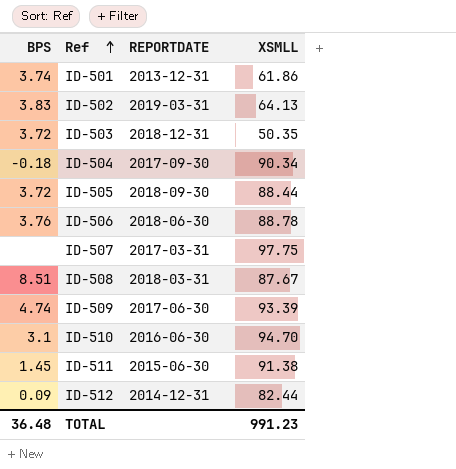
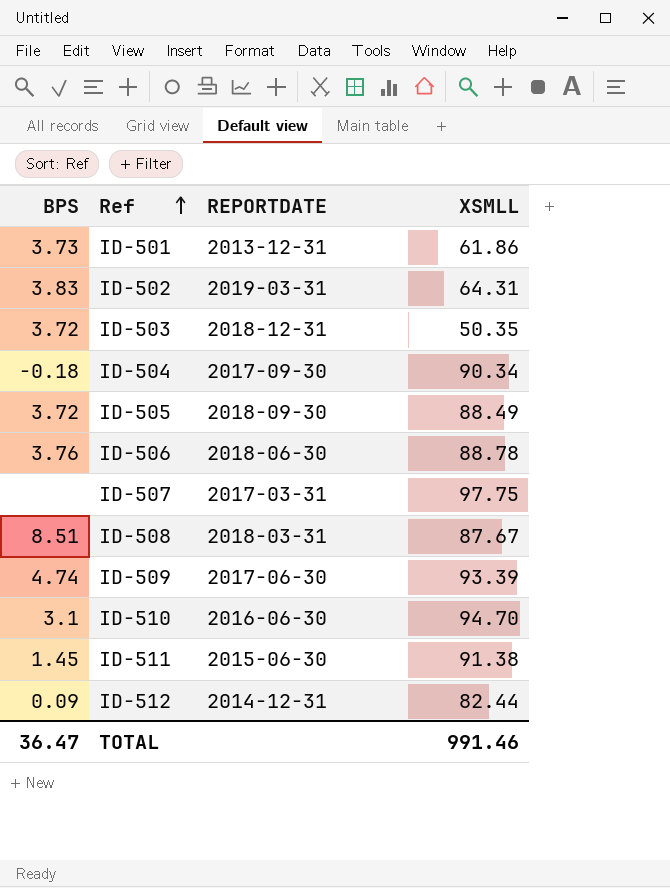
ID-501 | BPS: 3.74 -> 3.73
ID-502 | XSMLL: 64.13 -> 64.31
ID-505 | XSMLL: 88.44 -> 88.49
TOTAL | BPS: 36.48 -> 36.47
TOTAL | XSMLL: 991.23 -> 991.46

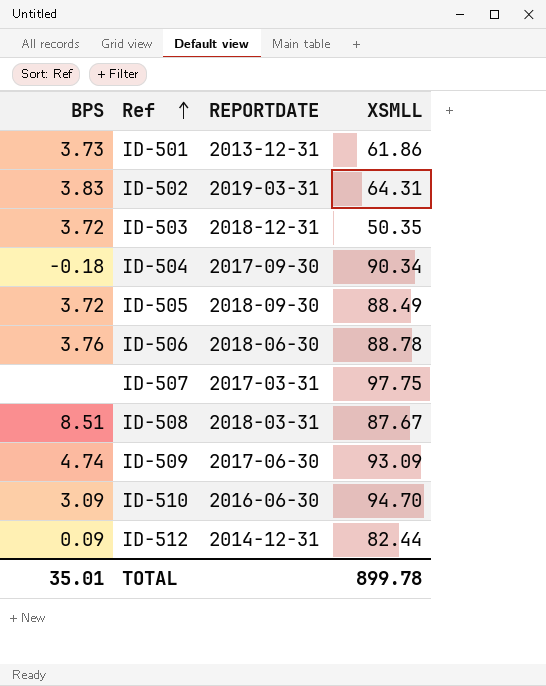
row ID-511: 1.45 | 2015-06-30 | 91.38 -> none
ID-509 | XSMLL: 93.39 -> 93.09
ID-510 | BPS: 3.1 -> 3.09
TOTAL | BPS: 36.47 -> 35.01
TOTAL | XSMLL: 991.46 -> 899.78

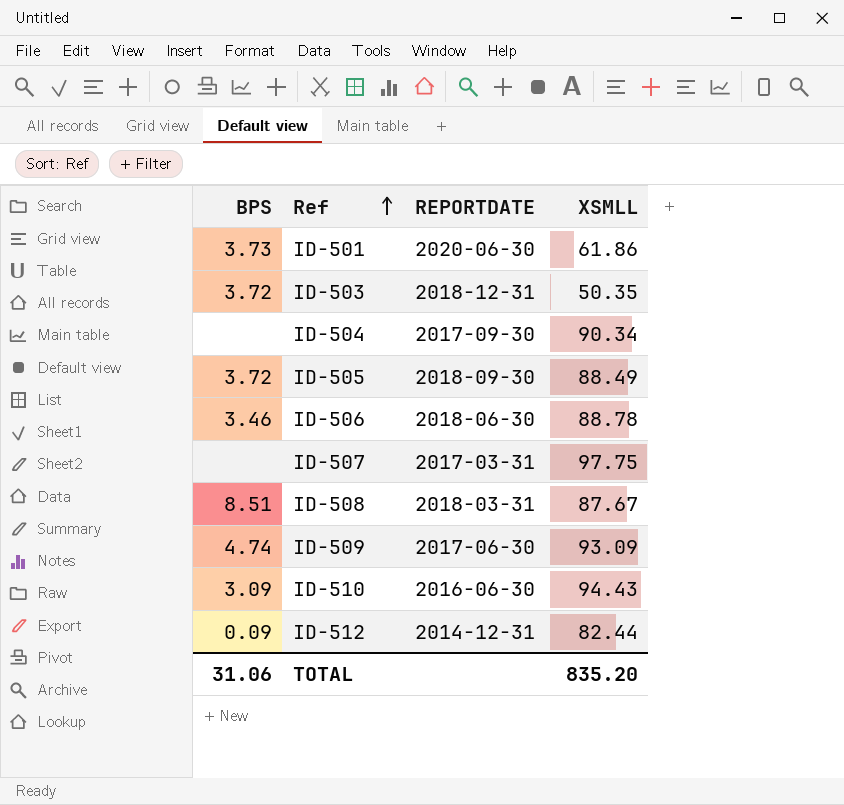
row ID-502: 3.83 | 2019-03-31 | 64.31 -> none
ID-501 | REPORTDATE: 2013-12-31 -> 2020-06-30
ID-504 | BPS: -0.18 -> none
ID-506 | BPS: 3.76 -> 3.46
ID-510 | XSMLL: 94.70 -> 94.43
TOTAL | BPS: 35.01 -> 31.06
TOTAL | XSMLL: 899.78 -> 835.20

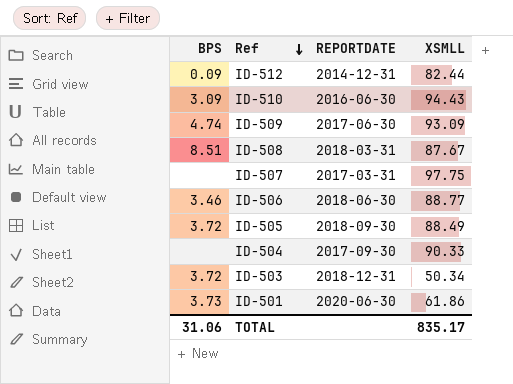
row order: Ref ascending -> Ref descending
ID-506 | XSMLL: 88.78 -> 88.77
ID-504 | XSMLL: 90.34 -> 90.33
ID-503 | XSMLL: 50.35 -> 50.34
TOTAL | XSMLL: 835.20 -> 835.17

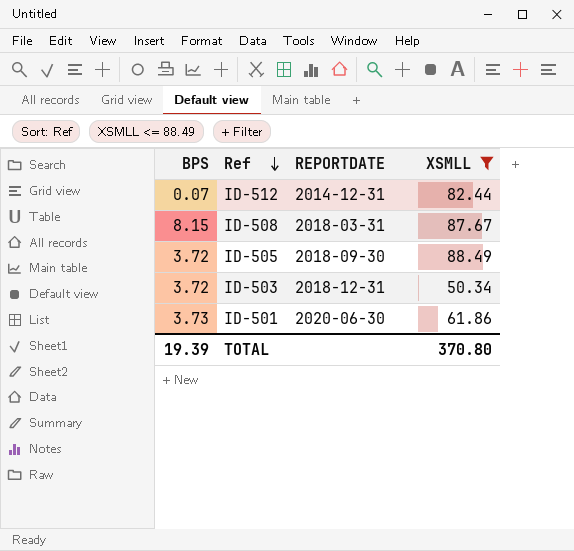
filter: none -> XSMLL <= 88.49
ID-512 | BPS: 0.09 -> 0.07
ID-508 | BPS: 8.51 -> 8.15
TOTAL | BPS: 31.06 -> 19.39
TOTAL | XSMLL: 835.17 -> 370.80

